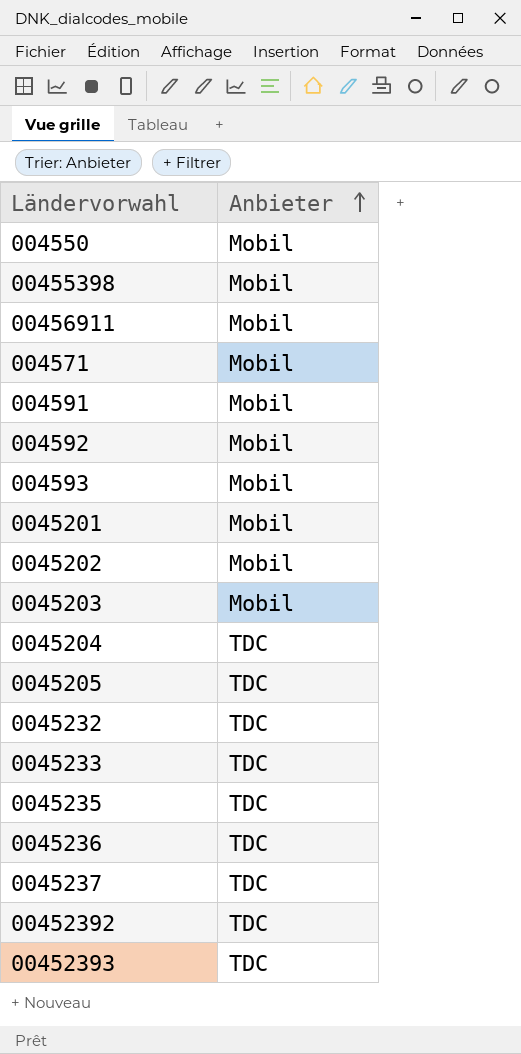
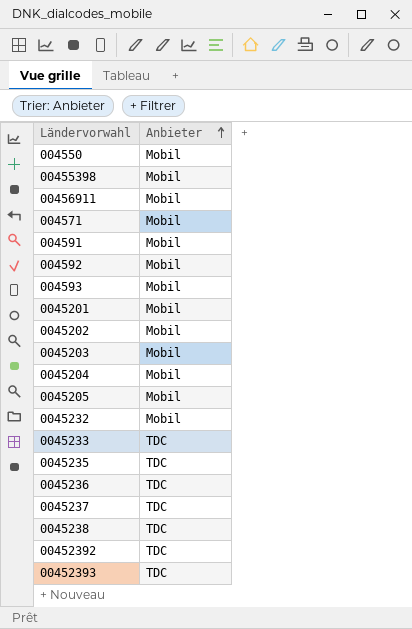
0045204 | Anbieter: TDC -> Mobil
0045205 | Anbieter: TDC -> Mobil
0045232 | Anbieter: TDC -> Mobil
row 0045238: none -> TDC

